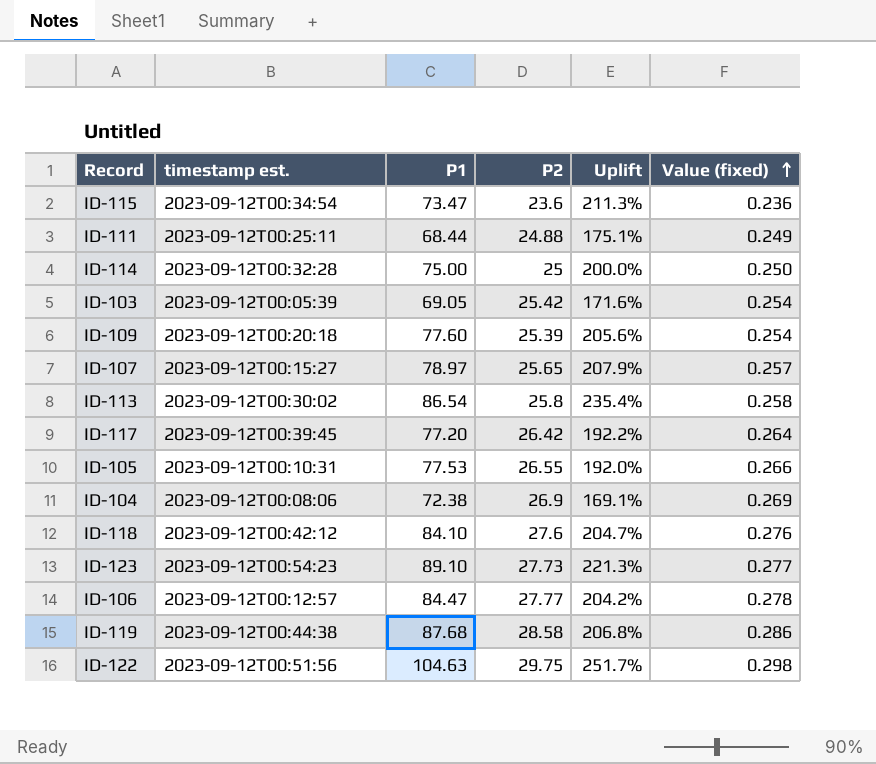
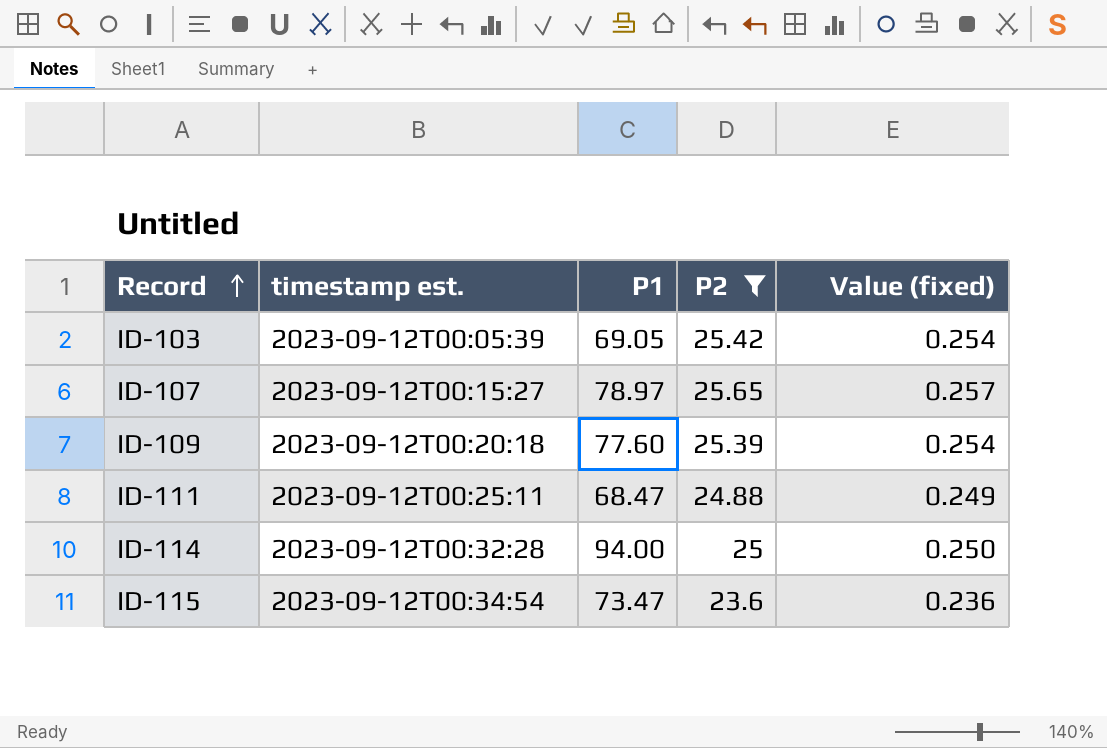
filter: none -> P2 <= 25.65
row order: Value (fixed) ascending -> Record ascending
column Uplift | formula: ([P1] - [P2]) / [P2] -> none
ID-111 | P1: 68.44 -> 68.47
ID-114 | P1: 75.00 -> 94.00

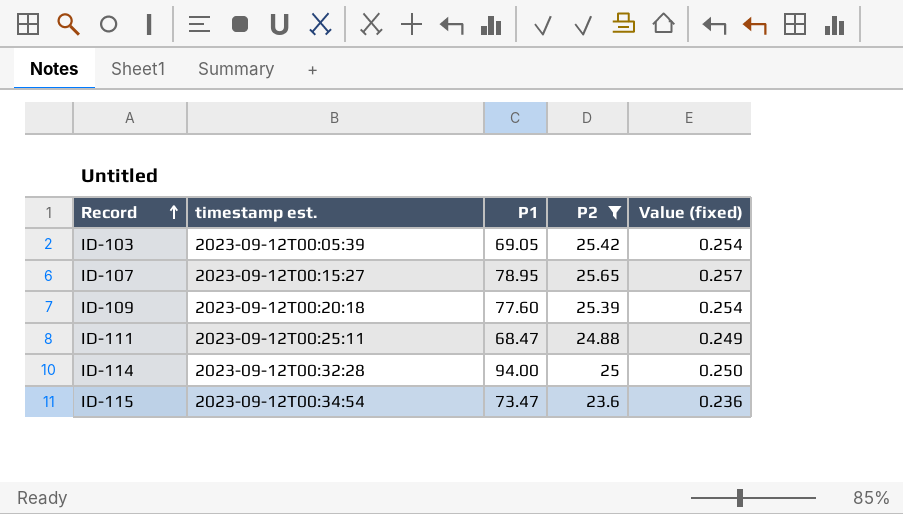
ID-107 | P1: 78.97 -> 78.95

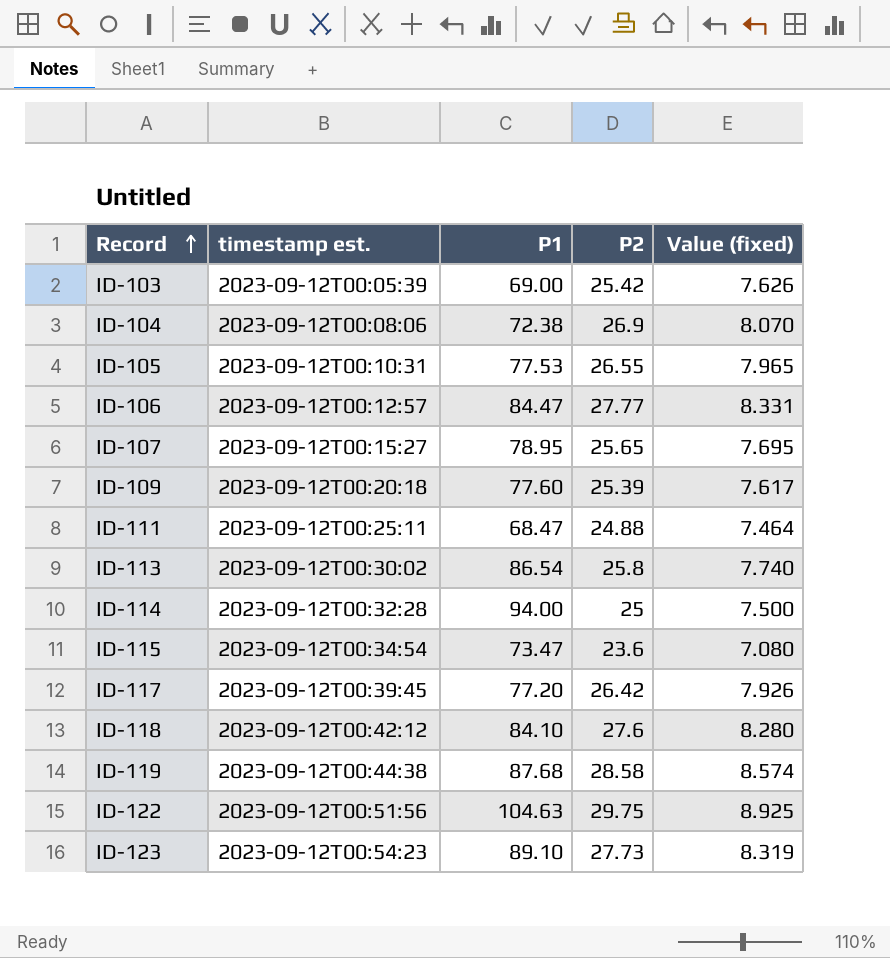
filter: P2 <= 25.65 -> none
column Value (fixed) | formula: [P2] * 0.01 -> [P2] * 0.3
ID-103 | P1: 69.05 -> 69.00

